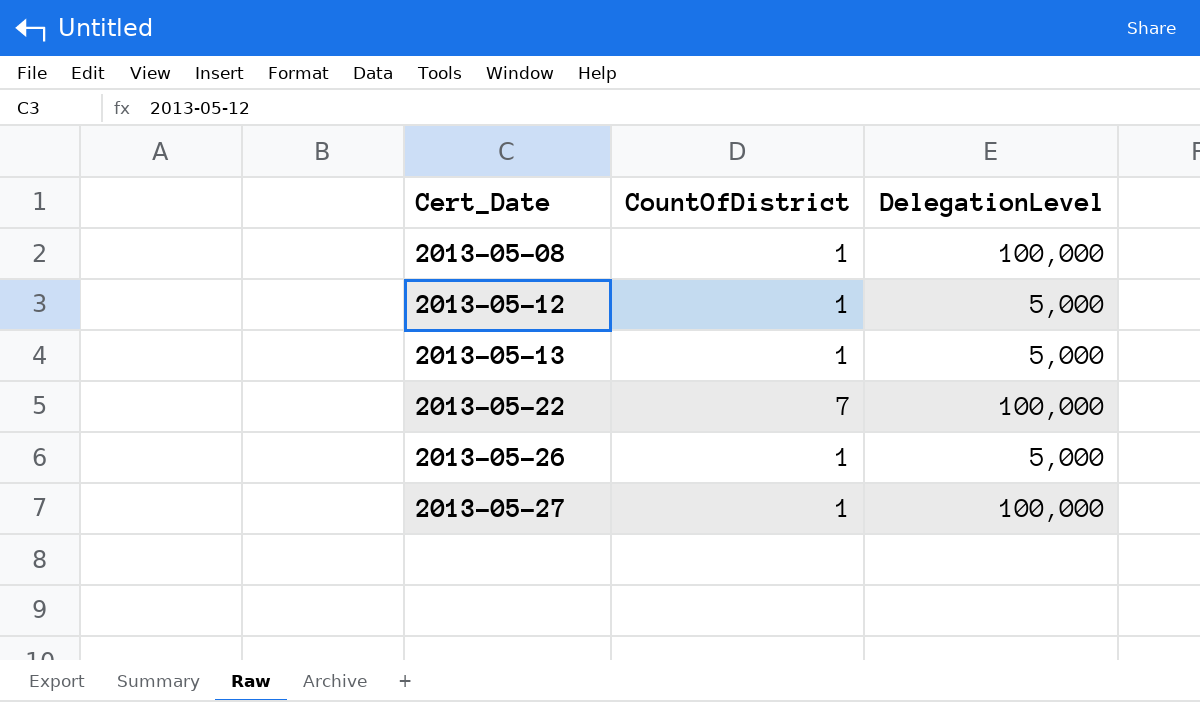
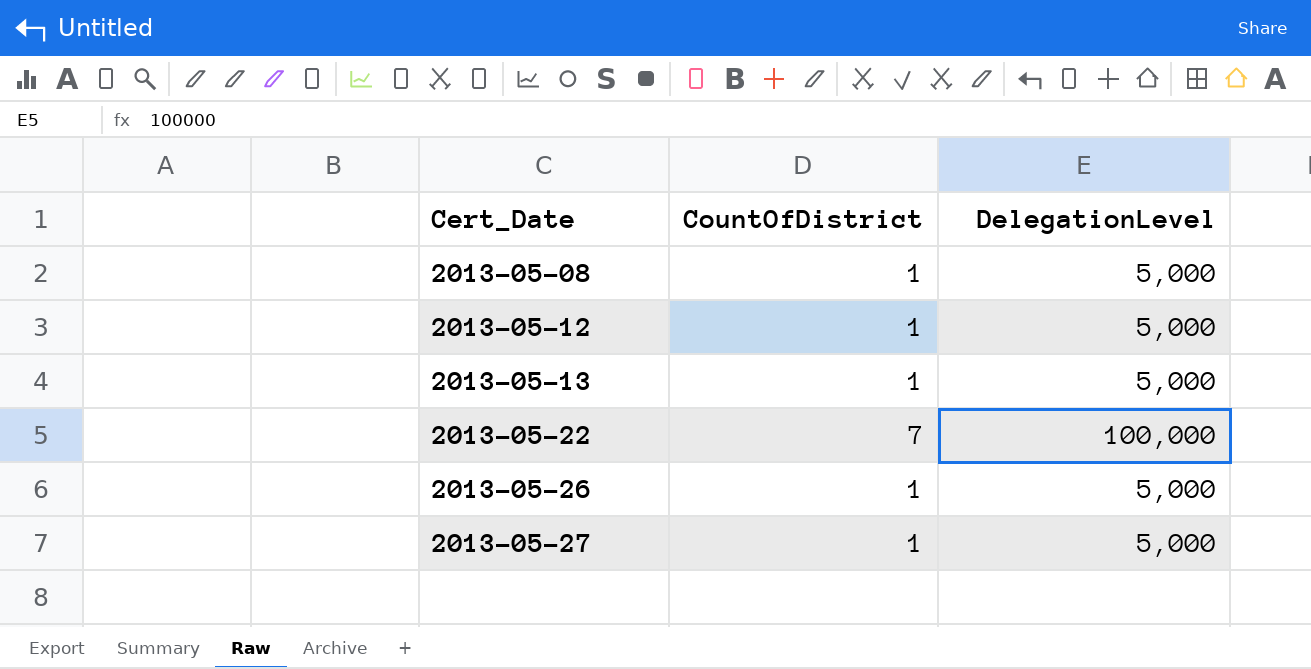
2013-05-08 | DelegationLevel: 100,000 -> 5,000
2013-05-27 | DelegationLevel: 100,000 -> 5,000

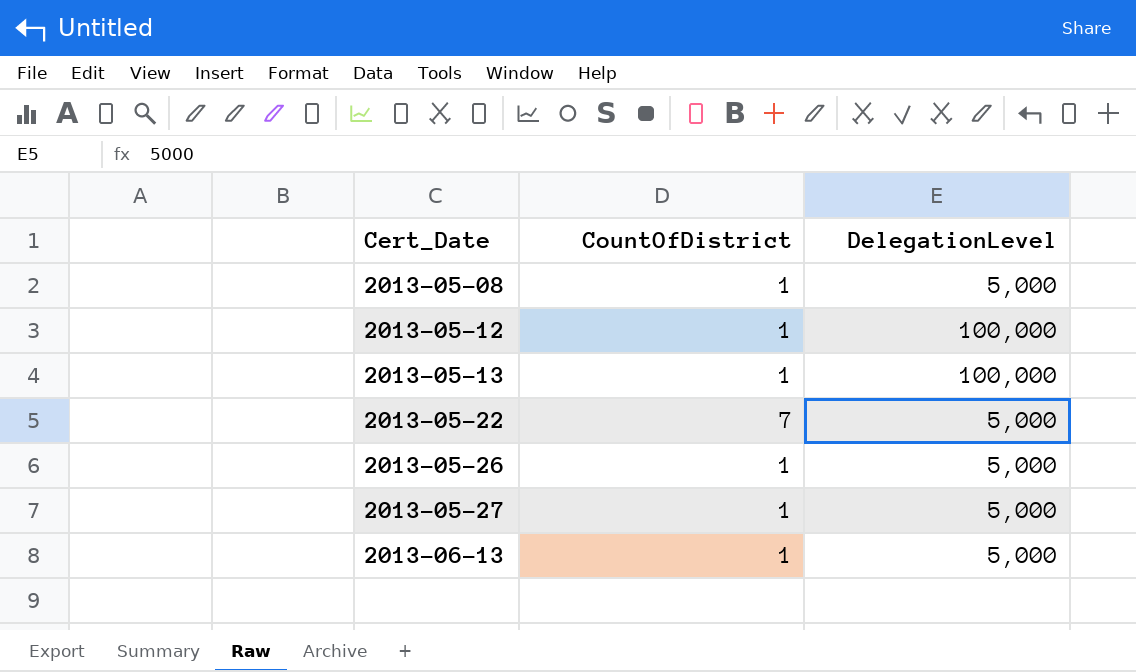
2013-05-12 | DelegationLevel: 5,000 -> 100,000
2013-05-13 | DelegationLevel: 5,000 -> 100,000
2013-05-22 | DelegationLevel: 100,000 -> 5,000
row 2013-06-13: none -> 1 | 5,000

